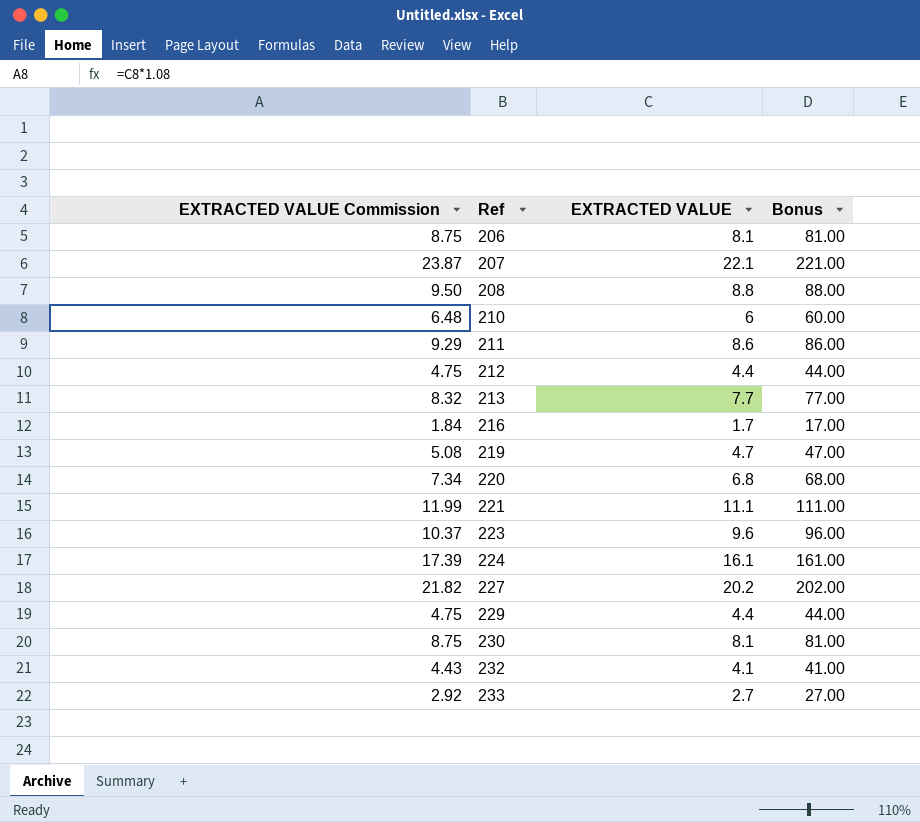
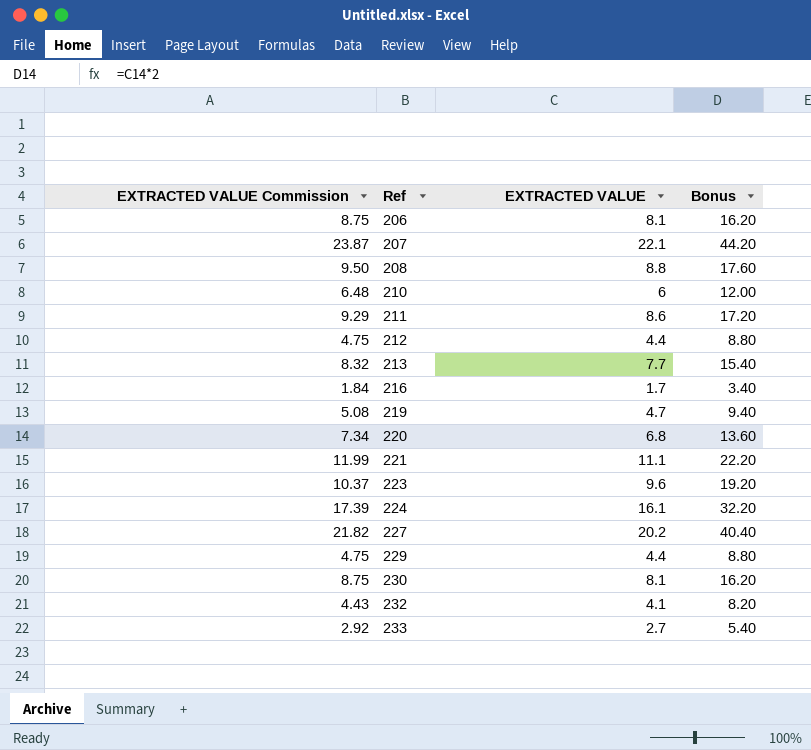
column Bonus | formula: [EXTRACTED VALUE] * 10 -> [EXTRACTED VALUE] * 2

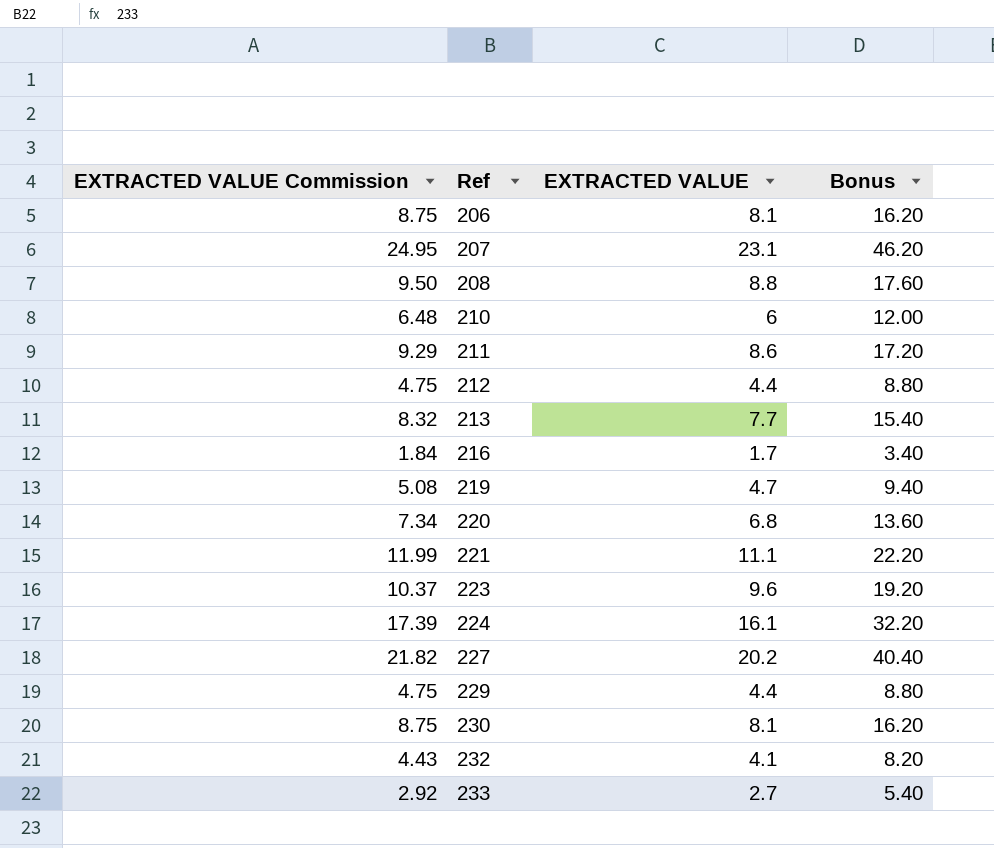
207 | EXTRACTED VALUE Commission: 23.87 -> 24.95
207 | EXTRACTED VALUE: 22.1 -> 23.1
207 | Bonus: 44.20 -> 46.20

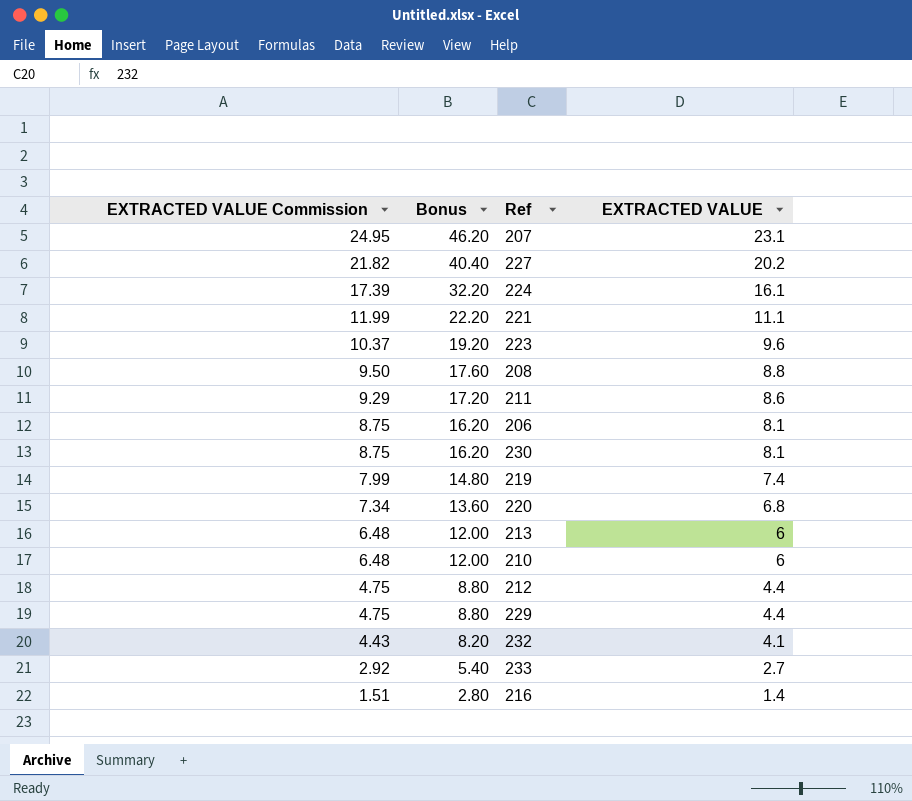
row order: Ref ascending -> EXTRACTED VALUE Commission descending
column Bonus | position: 4 -> 2
219 | EXTRACTED VALUE Commission: 5.08 -> 7.99
219 | Bonus: 9.40 -> 14.80
219 | EXTRACTED VALUE: 4.7 -> 7.4
213 | EXTRACTED VALUE Commission: 8.32 -> 6.48
213 | Bonus: 15.40 -> 12.00
213 | EXTRACTED VALUE: 7.7 -> 6
216 | EXTRACTED VALUE Commission: 1.84 -> 1.51
216 | Bonus: 3.40 -> 2.80
216 | EXTRACTED VALUE: 1.7 -> 1.4

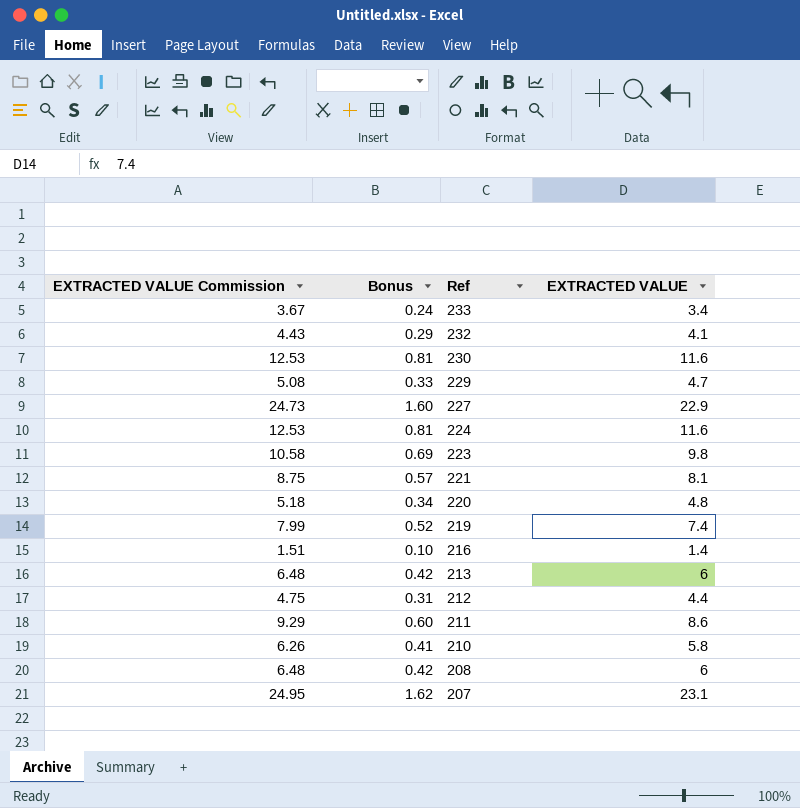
row order: EXTRACTED VALUE Commission descending -> Ref descending
column Bonus | formula: [EXTRACTED VALUE] * 2 -> [EXTRACTED VALUE] * 0.07
row 206: 8.75 | 16.20 | 8.1 -> none
233 | EXTRACTED VALUE Commission: 2.92 -> 3.67
233 | EXTRACTED VALUE: 2.7 -> 3.4
230 | EXTRACTED VALUE Commission: 8.75 -> 12.53
230 | EXTRACTED VALUE: 8.1 -> 11.6
229 | EXTRACTED VALUE Commission: 4.75 -> 5.08
229 | EXTRACTED VALUE: 4.4 -> 4.7
227 | EXTRACTED VALUE Commission: 21.82 -> 24.73
227 | EXTRACTED VALUE: 20.2 -> 22.9
224 | EXTRACTED VALUE Commission: 17.39 -> 12.53
224 | EXTRACTED VALUE: 16.1 -> 11.6
223 | EXTRACTED VALUE Commission: 10.37 -> 10.58
223 | EXTRACTED VALUE: 9.6 -> 9.8
221 | EXTRACTED VALUE Commission: 11.99 -> 8.75
221 | EXTRACTED VALUE: 11.1 -> 8.1
220 | EXTRACTED VALUE Commission: 7.34 -> 5.18
220 | EXTRACTED VALUE: 6.8 -> 4.8
210 | EXTRACTED VALUE Commission: 6.48 -> 6.26
210 | EXTRACTED VALUE: 6 -> 5.8
208 | EXTRACTED VALUE Commission: 9.50 -> 6.48
208 | EXTRACTED VALUE: 8.8 -> 6

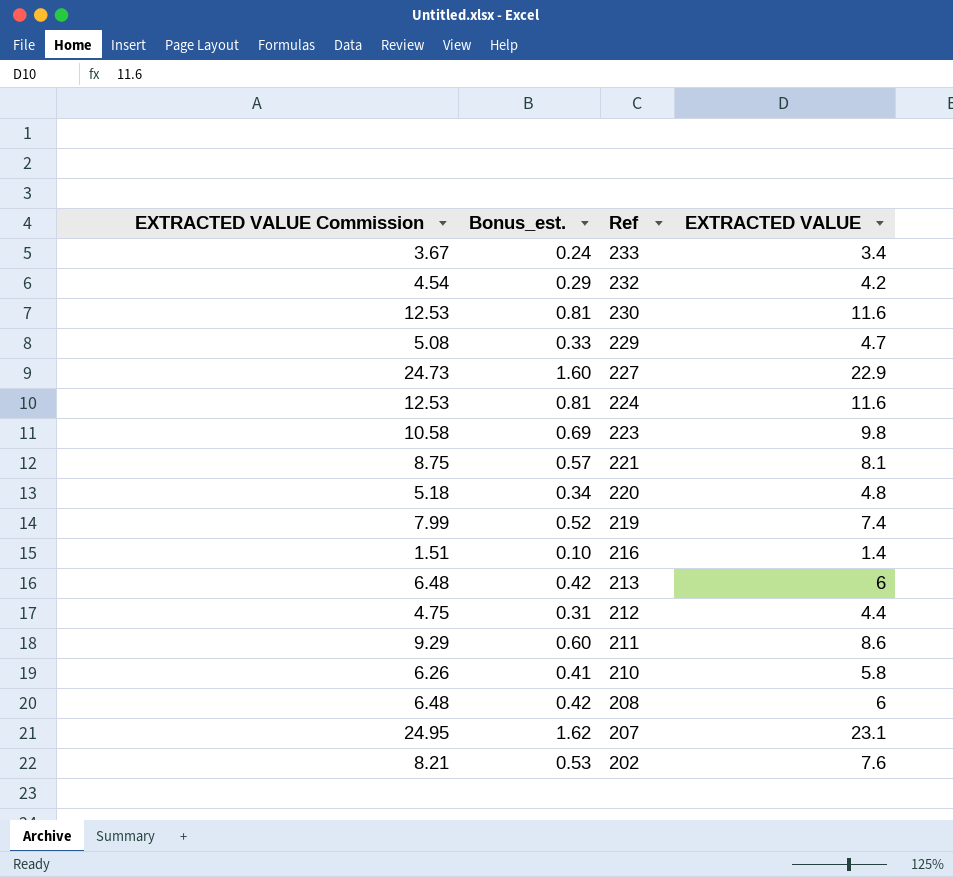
column name: Bonus -> Bonus_est.
232 | EXTRACTED VALUE Commission: 4.43 -> 4.54
232 | EXTRACTED VALUE: 4.1 -> 4.2
row 202: none -> 8.21 | 0.53 | 7.6

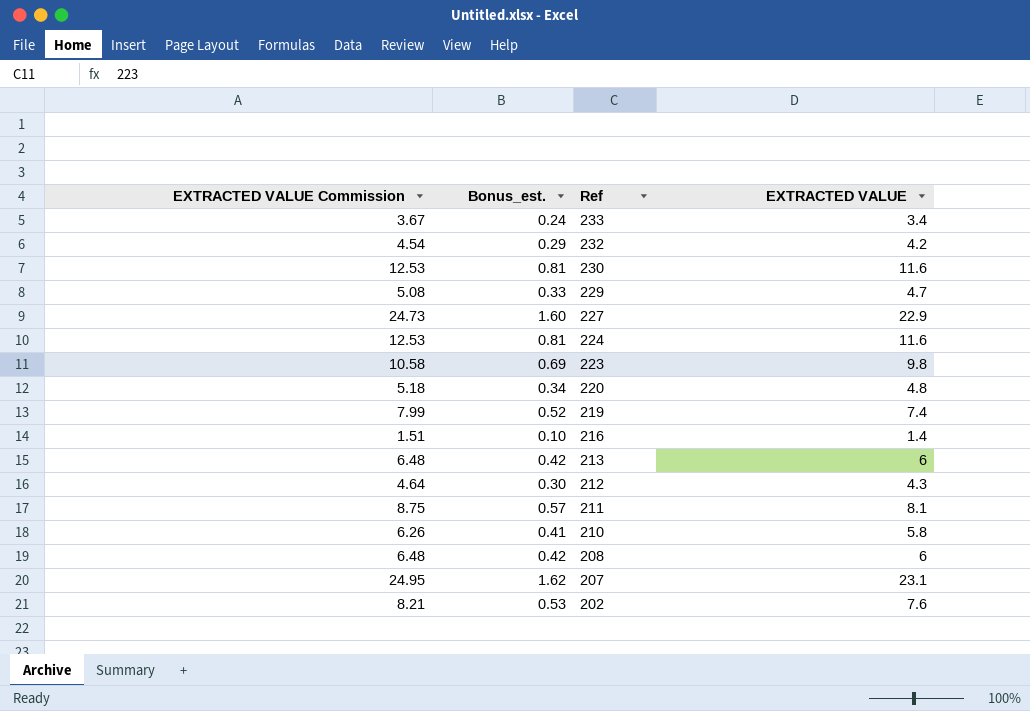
row 221: 8.75 | 0.57 | 8.1 -> none
212 | EXTRACTED VALUE Commission: 4.75 -> 4.64
212 | Bonus_est.: 0.31 -> 0.30
212 | EXTRACTED VALUE: 4.4 -> 4.3
211 | EXTRACTED VALUE Commission: 9.29 -> 8.75
211 | Bonus_est.: 0.60 -> 0.57
211 | EXTRACTED VALUE: 8.6 -> 8.1

